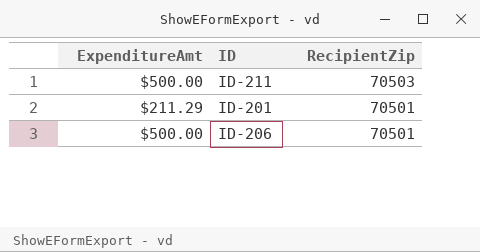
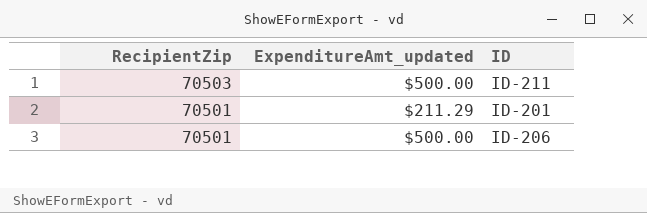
column RecipientZip | position: 3 -> 1
column name: ExpenditureAmt -> ExpenditureAmt_updated

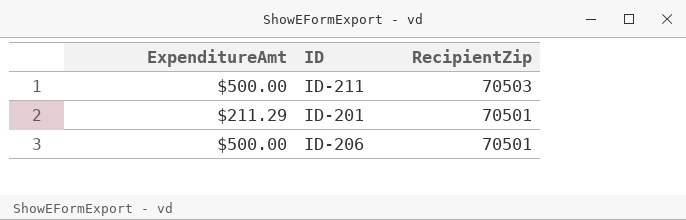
column name: ExpenditureAmt_updated -> ExpenditureAmt
column RecipientZip | position: 1 -> 3

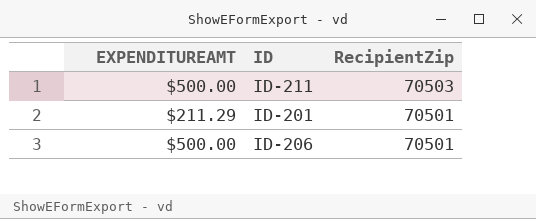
column name: ExpenditureAmt -> EXPENDITUREAMT

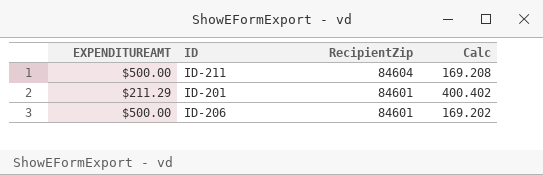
column Calc | formula: none -> [RecipientZip] / [EXPENDITUREAMT]
ID-211 | RecipientZip: 70503 -> 84604
ID-201 | RecipientZip: 70501 -> 84601
ID-206 | RecipientZip: 70501 -> 84601

